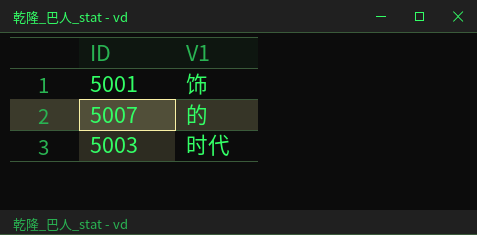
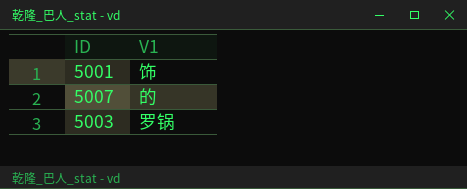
5003 | V1: 时代 -> 罗锅

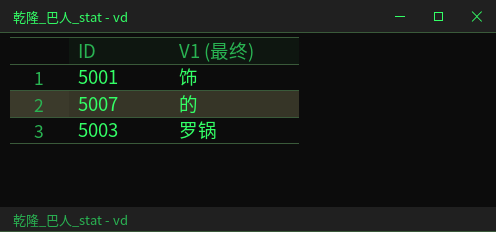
column name: V1 -> V1 (最终)

